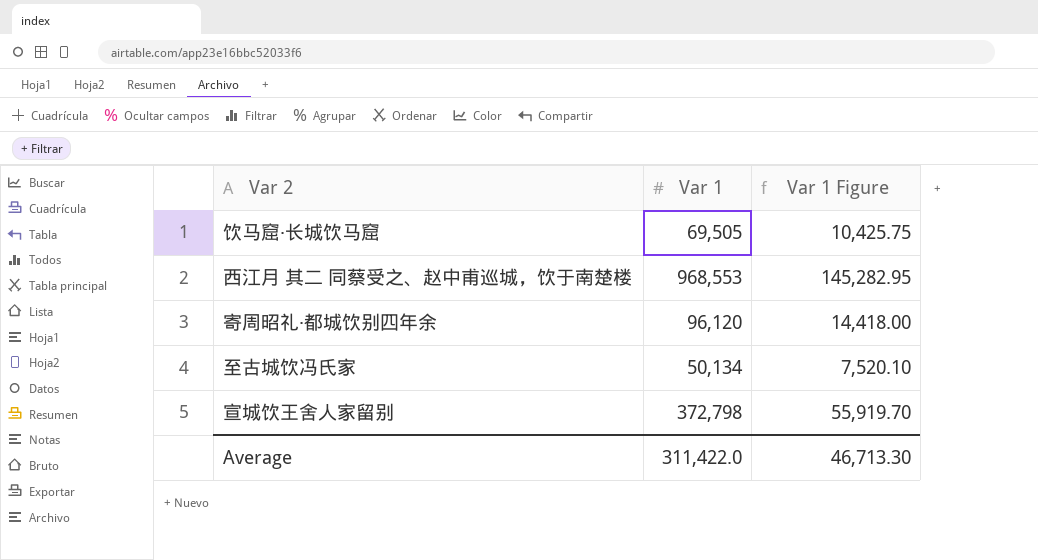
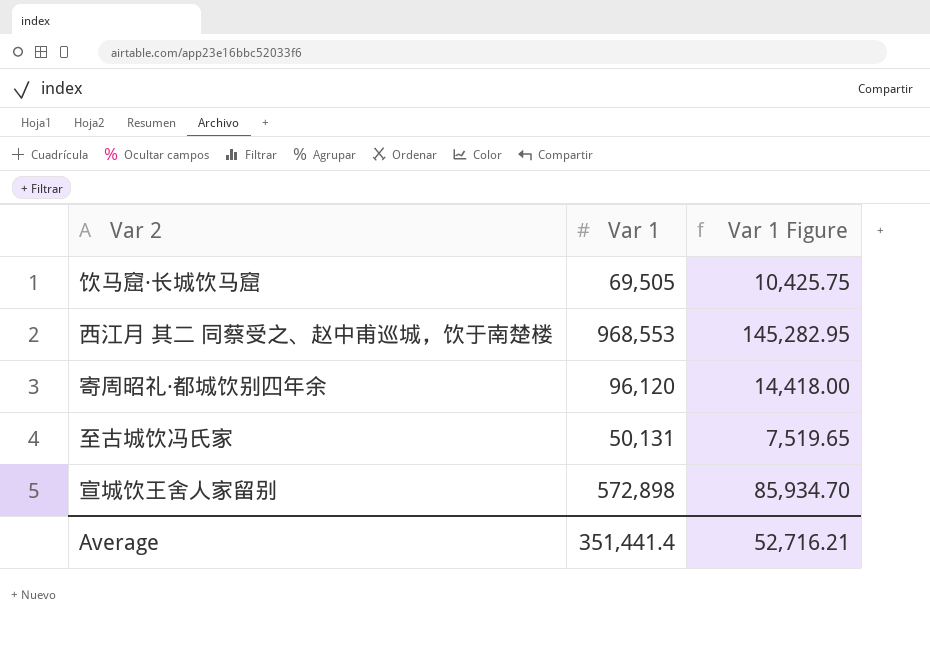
至古城饮冯氏家 | Var 1: 50,134 -> 50,131
至古城饮冯氏家 | Var 1 Figure: 7,520.10 -> 7,519.65
宣城饮王舍人家留别 | Var 1: 372,798 -> 572,898
宣城饮王舍人家留别 | Var 1 Figure: 55,919.70 -> 85,934.70
Average | Var 1: 311,422.0 -> 351,441.4
Average | Var 1 Figure: 46,713.30 -> 52,716.21

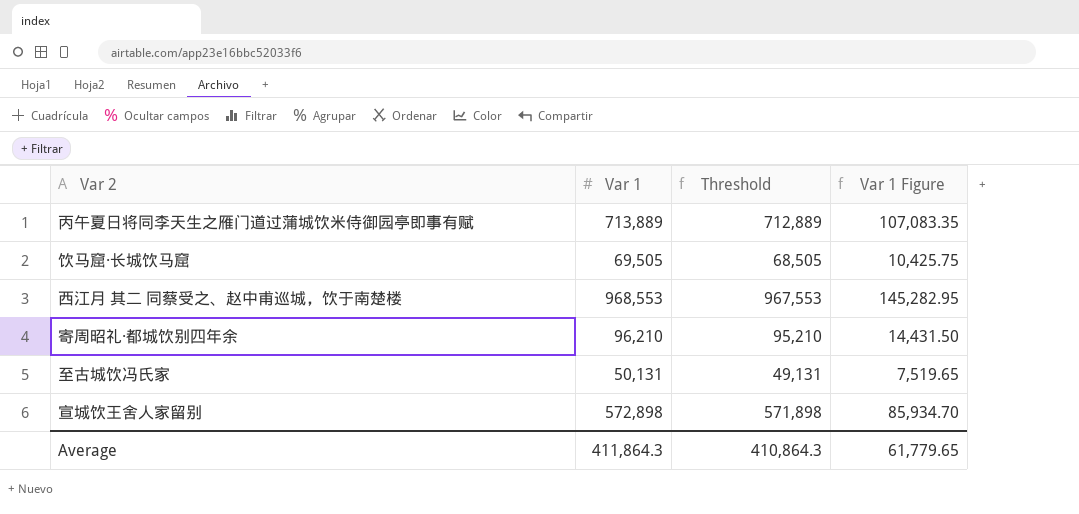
column Threshold | formula: none -> [Var 1] - 1000
row 丙午夏日将同李天生之雁门道过蒲城饮米侍御园亭即事有赋: none -> 713,889 | 712,889 | 107,083.35
寄周昭礼·都城饮别四年余 | Var 1: 96,120 -> 96,210
寄周昭礼·都城饮别四年余 | Var 1 Figure: 14,418.00 -> 14,431.50
Average | Var 1: 351,441.4 -> 411,864.3
Average | Var 1 Figure: 52,716.21 -> 61,779.65

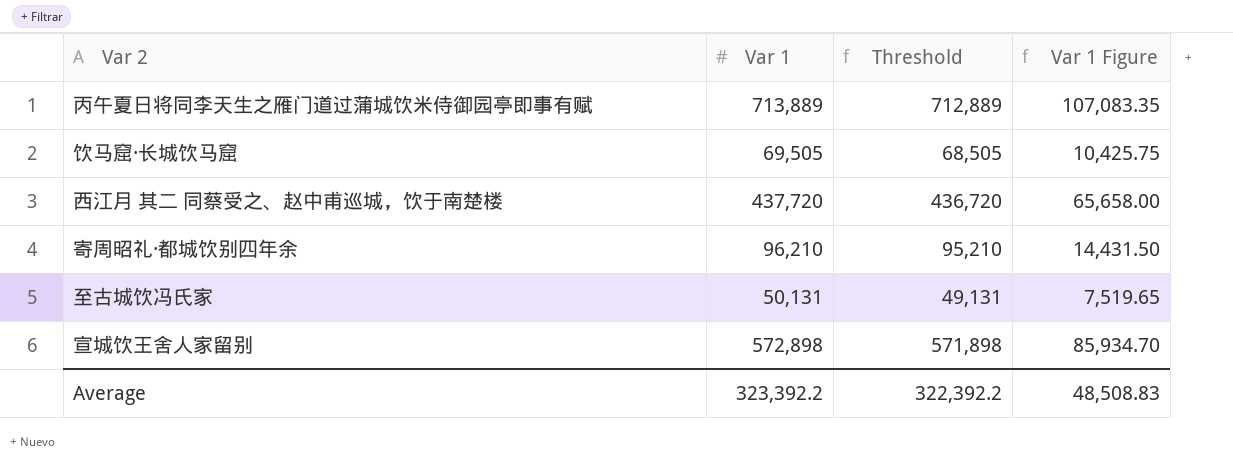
西江月 其二 同蔡受之、赵中甫巡城，饮于南楚楼 | Var 1: 968,553 -> 437,720
西江月 其二 同蔡受之、赵中甫巡城，饮于南楚楼 | Threshold: 967,553 -> 436,720
西江月 其二 同蔡受之、赵中甫巡城，饮于南楚楼 | Var 1 Figure: 145,282.95 -> 65,658.00
Average | Var 1: 411,864.3 -> 323,392.2
Average | Threshold: 410,864.3 -> 322,392.2
Average | Var 1 Figure: 61,779.65 -> 48,508.83

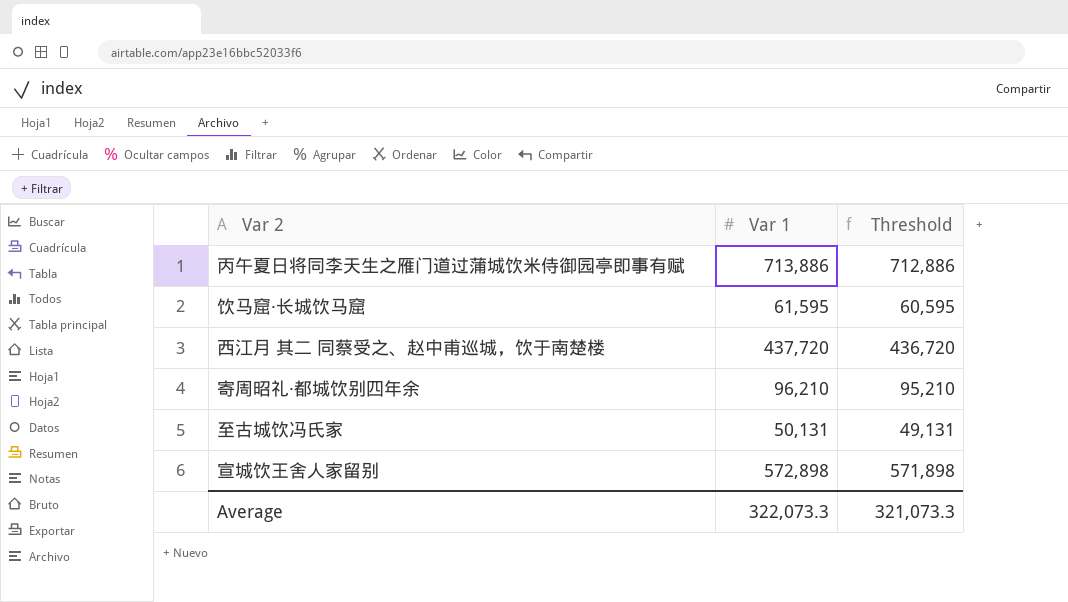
column Var 1 Figure | formula: [Var 1] * 0.15 -> none
丙午夏日将同李天生之雁门道过蒲城饮米侍御园亭即事有赋 | Var 1: 713,889 -> 713,886
丙午夏日将同李天生之雁门道过蒲城饮米侍御园亭即事有赋 | Threshold: 712,889 -> 712,886
饮马窟·长城饮马窟 | Var 1: 69,505 -> 61,595
饮马窟·长城饮马窟 | Threshold: 68,505 -> 60,595
Average | Var 1: 323,392.2 -> 322,073.3
Average | Threshold: 322,392.2 -> 321,073.3

